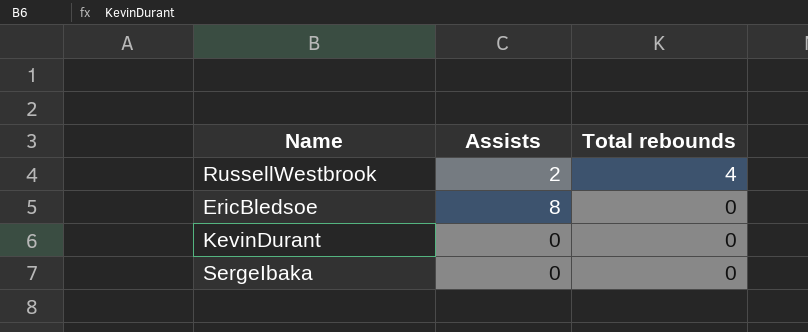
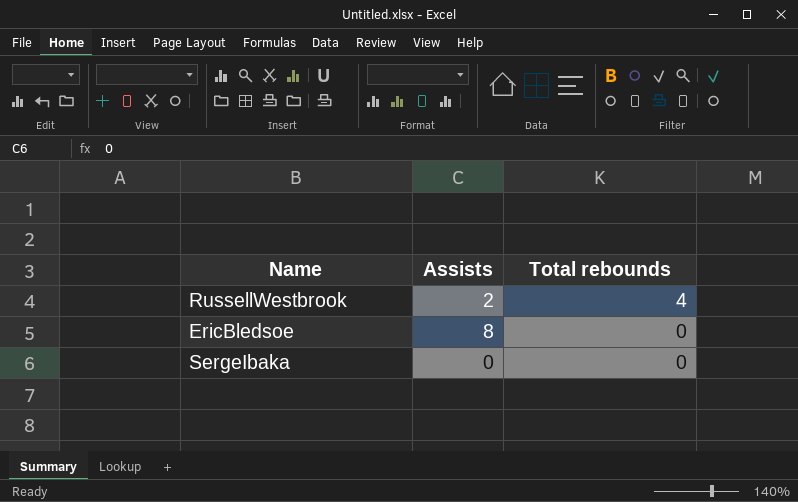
row KevinDurant: 0 | 0 -> none

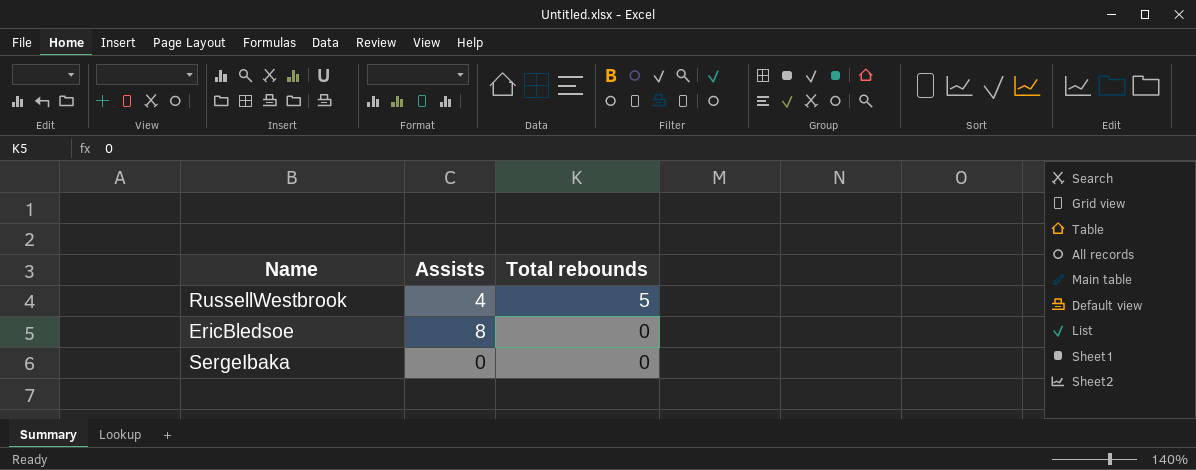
RussellWestbrook | Assists: 2 -> 4
RussellWestbrook | Total rebounds: 4 -> 5

